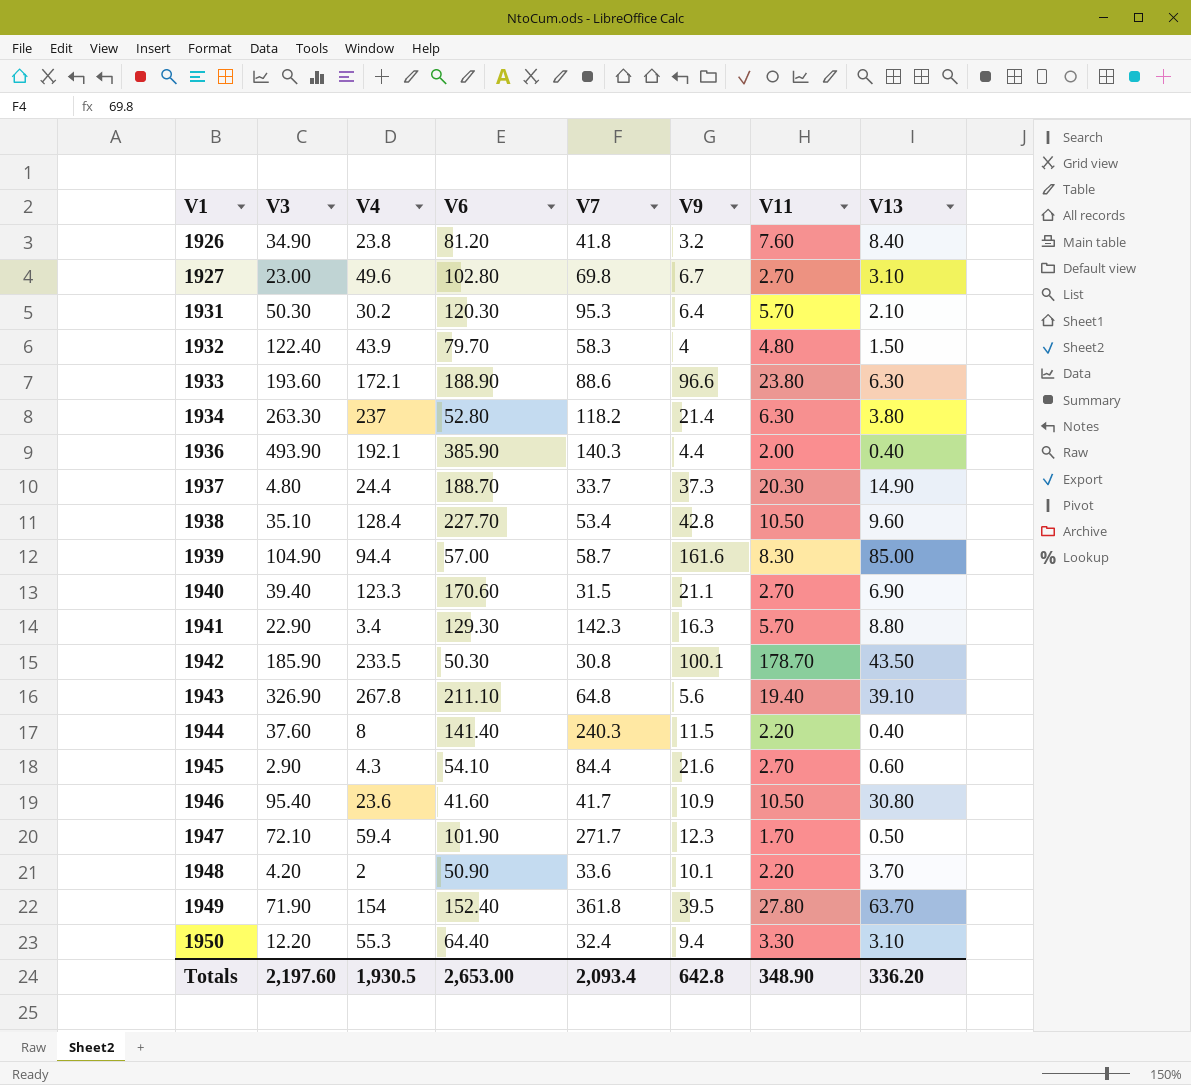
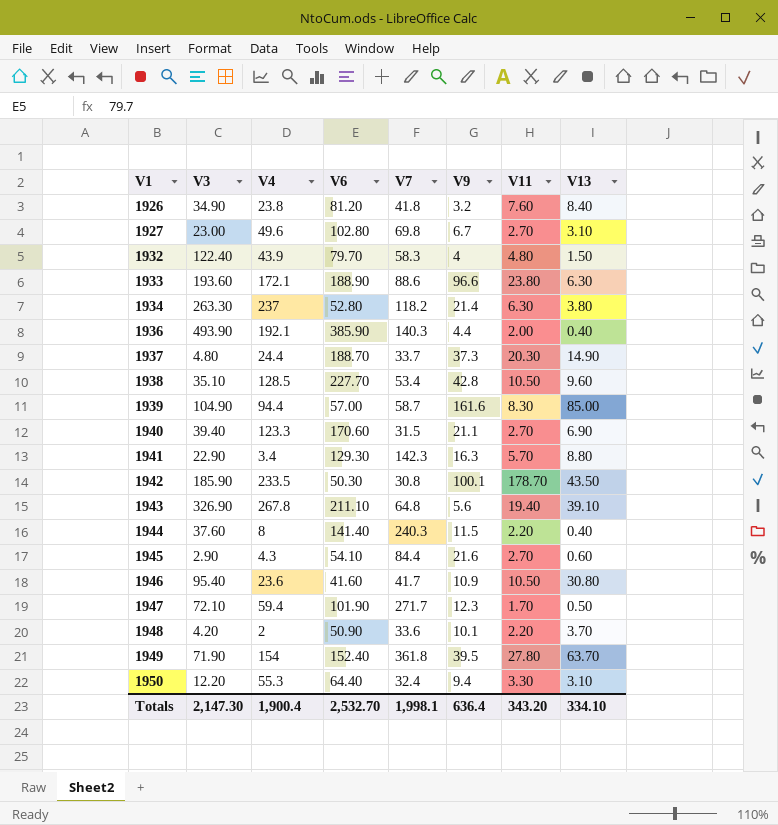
row 1931: 50.30 | 30.2 | 120.30 | 95.3 | 6.4 | 5.70 | 2.10 -> none
1938 | V4: 128.4 -> 128.5
Totals | V3: 2,197.60 -> 2,147.30
Totals | V4: 1,930.5 -> 1,900.4
Totals | V6: 2,653.00 -> 2,532.70
Totals | V7: 2,093.4 -> 1,998.1
Totals | V9: 642.8 -> 636.4
Totals | V11: 348.90 -> 343.20
Totals | V13: 336.20 -> 334.10

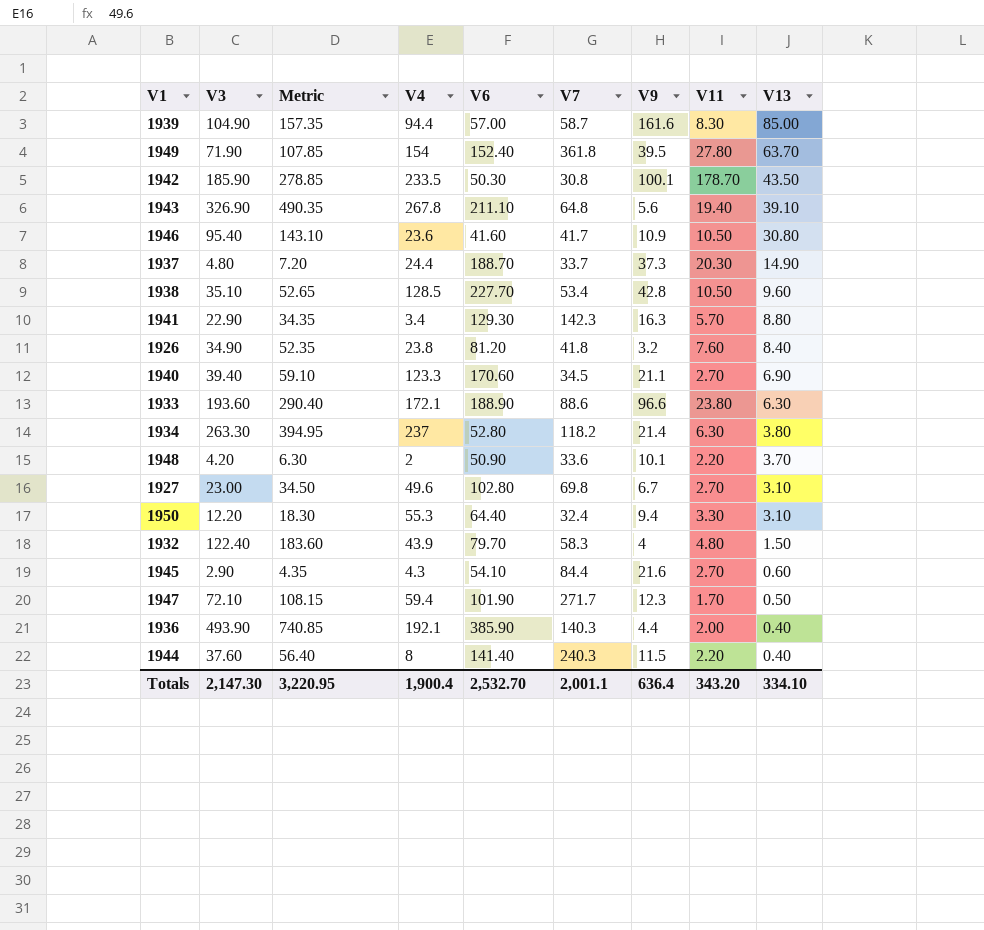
row order: V1 ascending -> V13 descending
column Metric | formula: none -> [V3] * 1.5
1940 | V7: 31.5 -> 34.5
Totals | V7: 1,998.1 -> 2,001.1

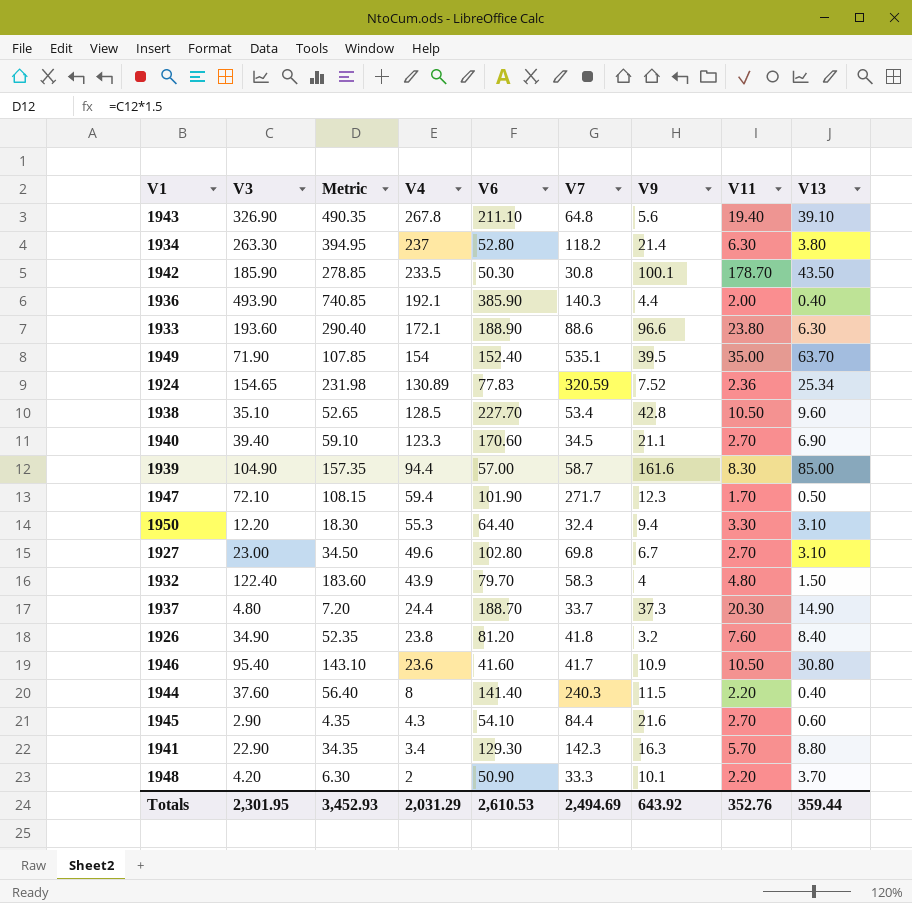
row order: V13 descending -> V4 descending
1949 | V7: 361.8 -> 535.1
1949 | V11: 27.80 -> 35.00
row 1924: none -> 154.65 | 231.98 | 130.89 | 77.83 | 320.59 | 7.52 | 2.36 | 25.34
1948 | V7: 33.6 -> 33.3
Totals | V3: 2,147.30 -> 2,301.95
Totals | Metric: 3,220.95 -> 3,452.93
Totals | V4: 1,900.4 -> 2,031.29
Totals | V6: 2,532.70 -> 2,610.53
Totals | V7: 2,001.1 -> 2,494.69
Totals | V9: 636.4 -> 643.92
Totals | V11: 343.20 -> 352.76
Totals | V13: 334.10 -> 359.44

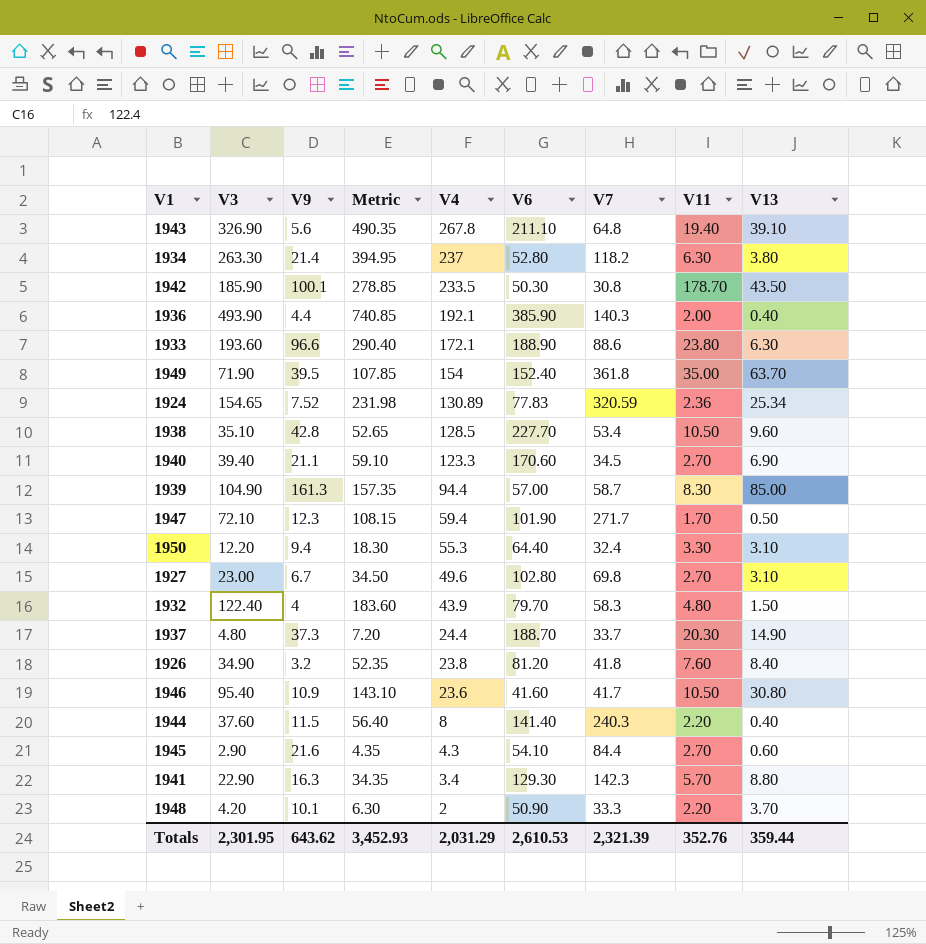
column V9 | position: 7 -> 3
1949 | V7: 535.1 -> 361.8
1939 | V9: 161.6 -> 161.3
Totals | V9: 643.92 -> 643.62
Totals | V7: 2,494.69 -> 2,321.39

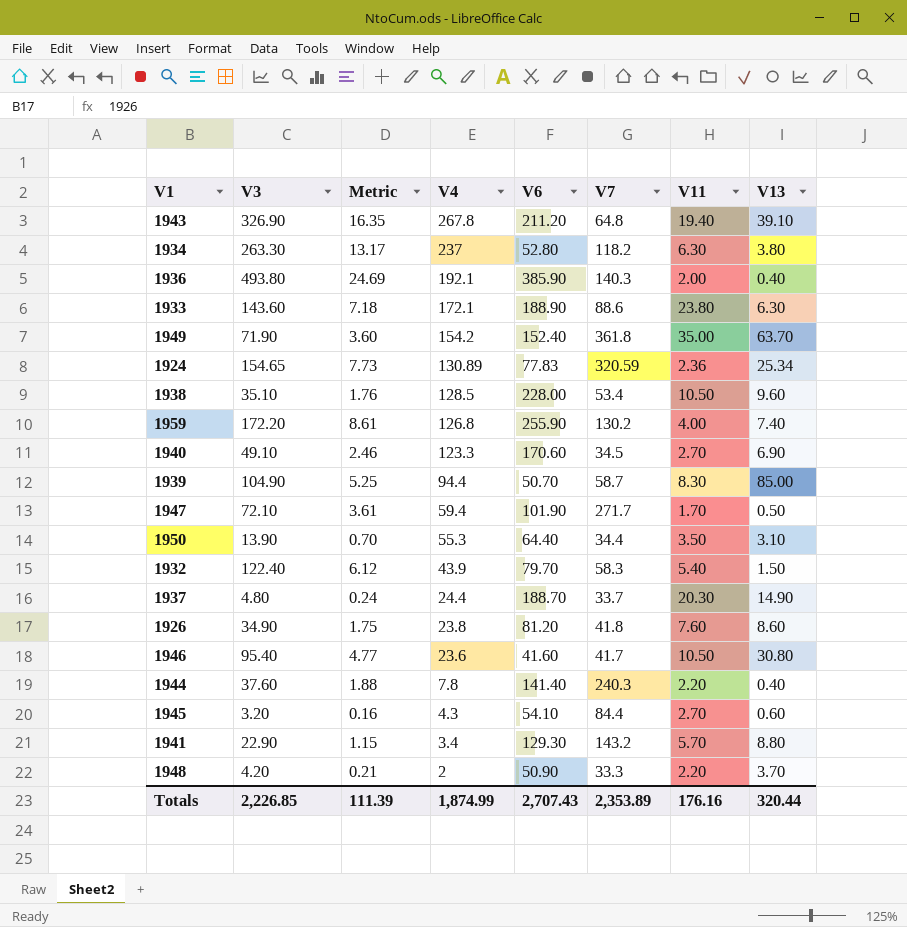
column V9 | position: 3 -> none
column Metric | formula: [V3] * 1.5 -> [V3] * 0.05
row 1942: 185.90 | 100.1 | 278.85 | 233.5 | 50.30 | 30.8 | 178.70 | 43.50 -> none
row 1927: 23.00 | 6.7 | 34.50 | 49.6 | 102.80 | 69.8 | 2.70 | 3.10 -> none
1943 | V6: 211.10 -> 211.20
1936 | V3: 493.90 -> 493.80
1933 | V3: 193.60 -> 143.60
1949 | V4: 154 -> 154.2
1938 | V6: 227.70 -> 228.00
row 1959: none -> 172.20 | 8.61 | 126.8 | 255.90 | 130.2 | 4.00 | 7.40
1940 | V3: 39.40 -> 49.10
1939 | V6: 57.00 -> 50.70
1950 | V3: 12.20 -> 13.90
1950 | V7: 32.4 -> 34.4
1950 | V11: 3.30 -> 3.50
1932 | V11: 4.80 -> 5.40
1926 | V13: 8.40 -> 8.60
1944 | V4: 8 -> 7.8
1945 | V3: 2.90 -> 3.20
1941 | V7: 142.3 -> 143.2
Totals | V3: 2,301.95 -> 2,226.85
Totals | Metric: 3,452.93 -> 111.39
Totals | V4: 2,031.29 -> 1,874.99
Totals | V6: 2,610.53 -> 2,707.43
Totals | V7: 2,321.39 -> 2,353.89
Totals | V11: 352.76 -> 176.16
Totals | V13: 359.44 -> 320.44

